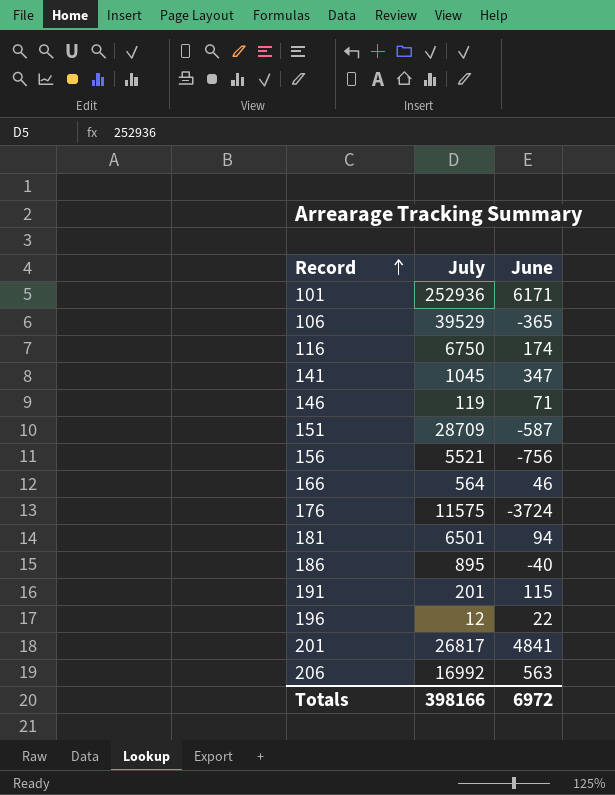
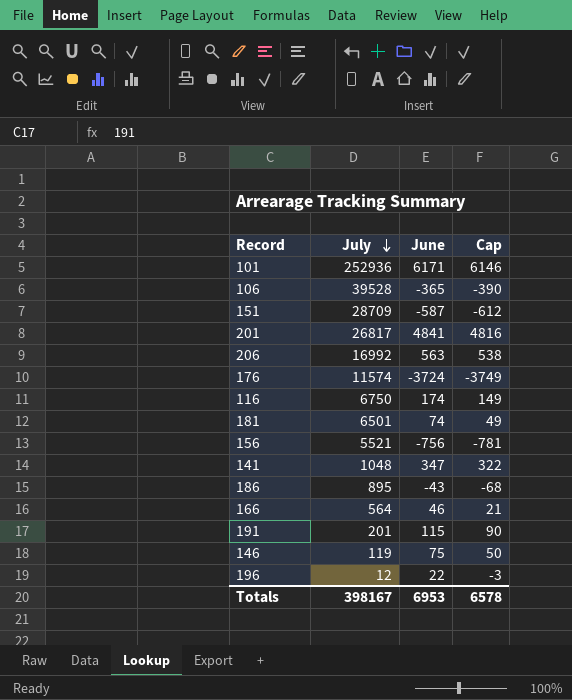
row order: Record ascending -> July descending
column Cap | formula: none -> [June] - 25
106 | July: 39529 -> 39528
176 | July: 11575 -> 11574
181 | June: 94 -> 74
141 | July: 1045 -> 1048
186 | June: -40 -> -43
146 | June: 71 -> 75
Totals | July: 398166 -> 398167
Totals | June: 6972 -> 6953

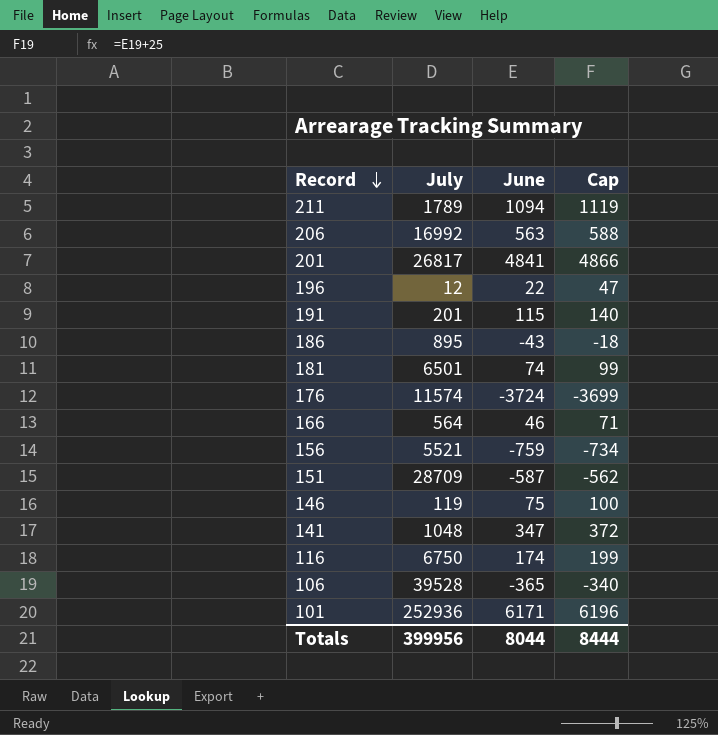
row order: July descending -> Record descending
column Cap | formula: [June] - 25 -> [June] + 25
row 211: none -> 1789 | 1094 | 1119
156 | June: -756 -> -759
Totals | July: 398167 -> 399956
Totals | June: 6953 -> 8044
Totals | Cap: 6578 -> 8444

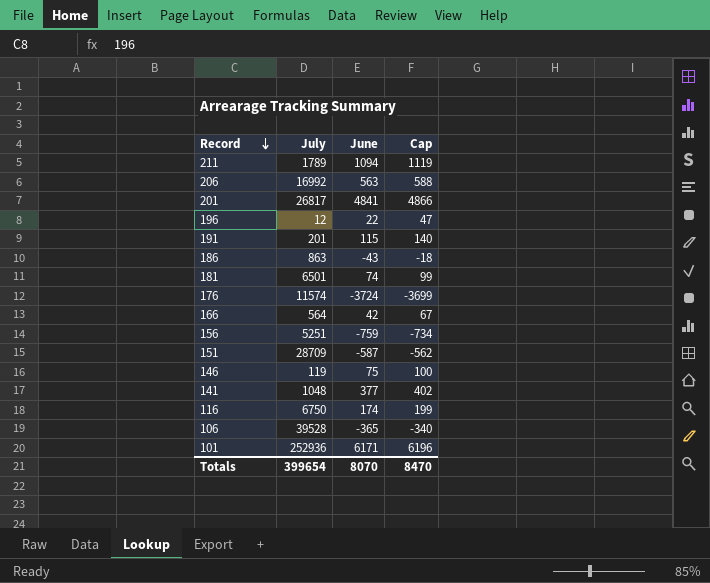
186 | July: 895 -> 863
166 | June: 46 -> 42
166 | Cap: 71 -> 67
156 | July: 5521 -> 5251
141 | June: 347 -> 377
141 | Cap: 372 -> 402
Totals | July: 399956 -> 399654
Totals | June: 8044 -> 8070
Totals | Cap: 8444 -> 8470

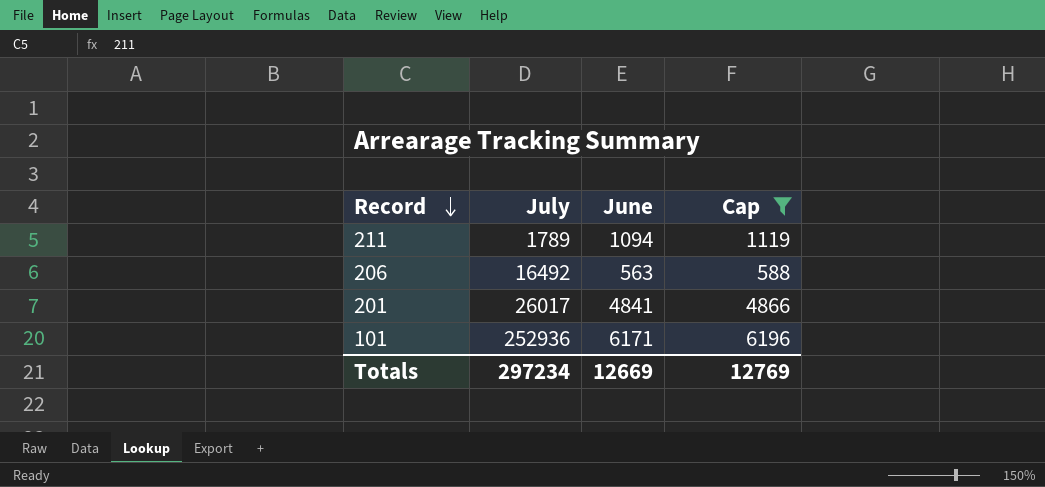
filter: none -> Cap >= 588
206 | July: 16992 -> 16492
201 | July: 26817 -> 26017
Totals | July: 399654 -> 297234
Totals | June: 8070 -> 12669
Totals | Cap: 8470 -> 12769

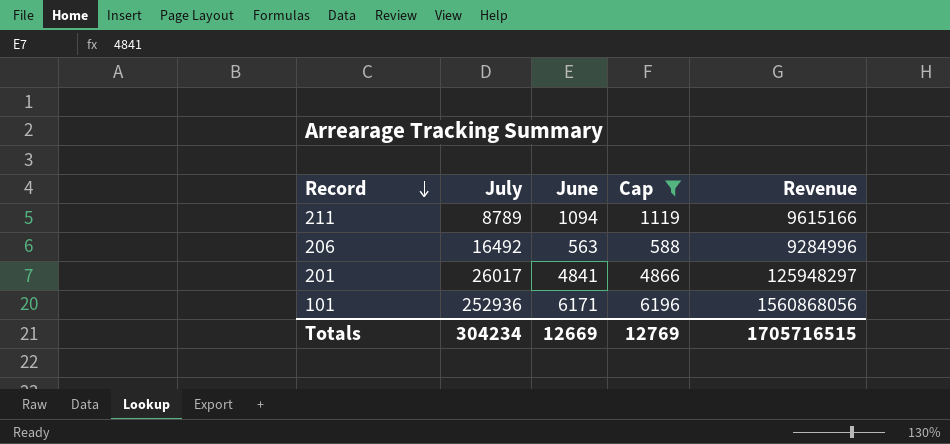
column Revenue | formula: none -> [July] * [June]
211 | July: 1789 -> 8789
Totals | July: 297234 -> 304234

